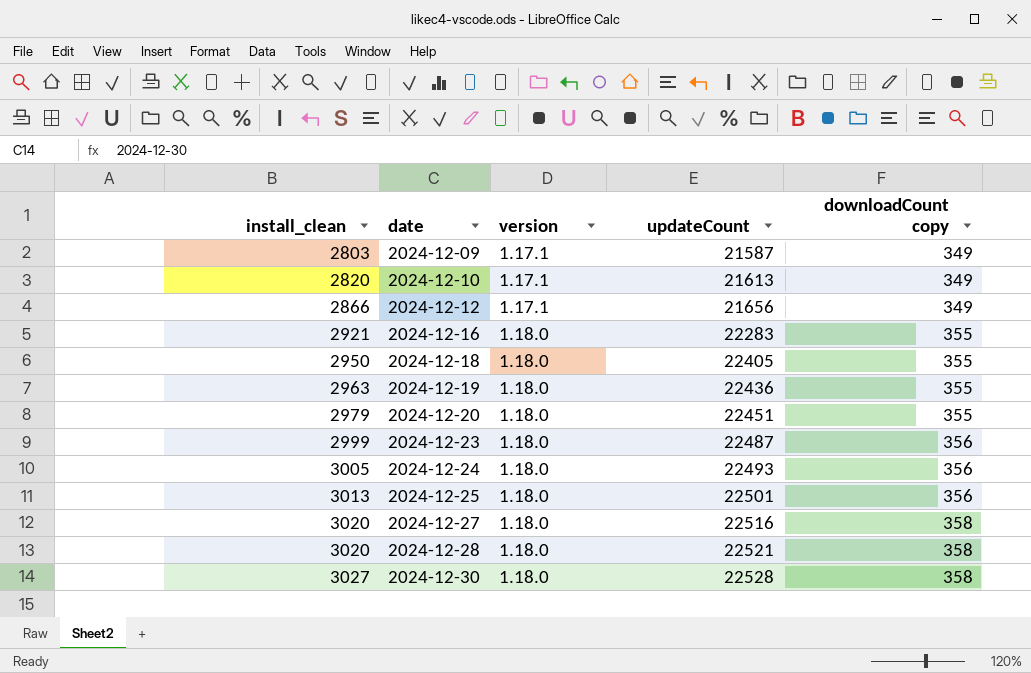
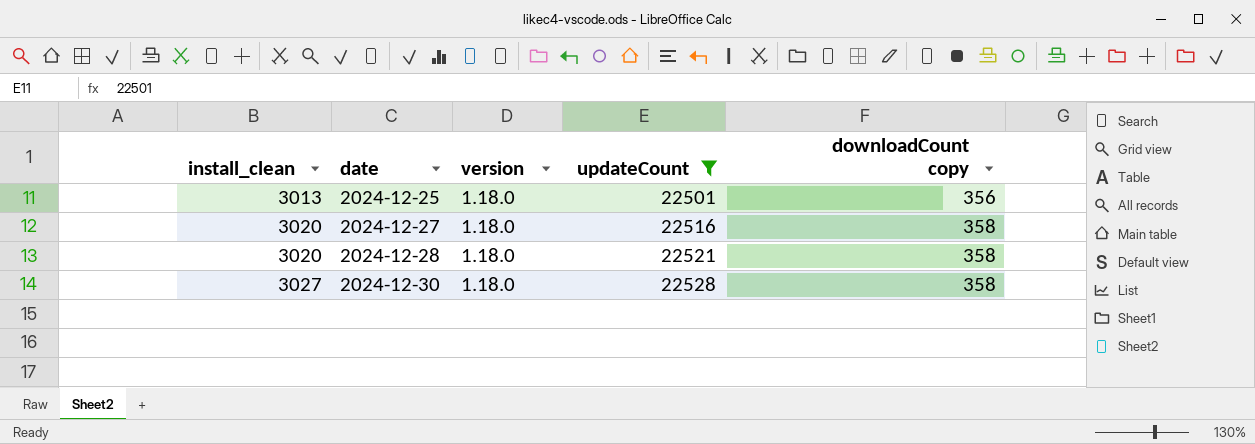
filter: none -> updateCount >= 22501

